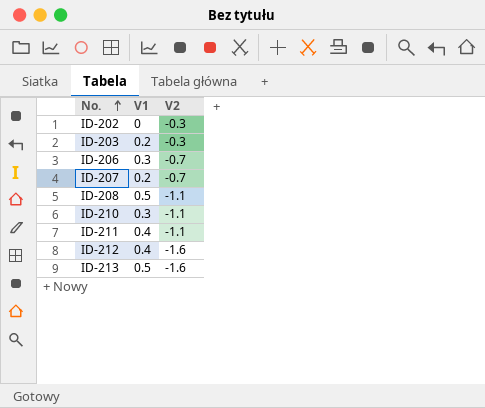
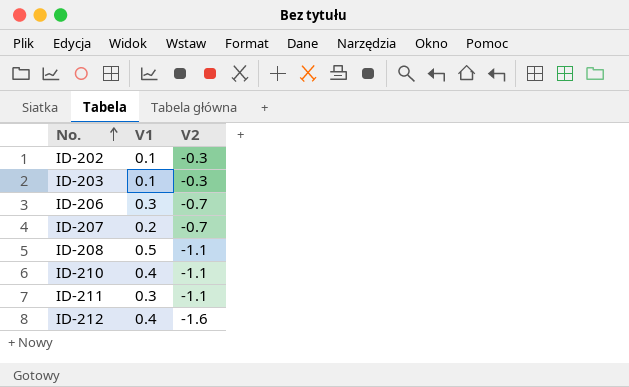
row ID-213: 0.5 | -1.6 -> none
ID-202 | V1: 0 -> 0.1
ID-203 | V1: 0.2 -> 0.1
ID-210 | V1: 0.3 -> 0.4
ID-211 | V1: 0.4 -> 0.3

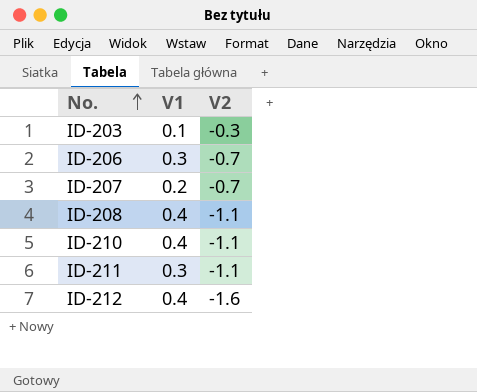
row ID-202: 0.1 | -0.3 -> none
ID-208 | V1: 0.5 -> 0.4

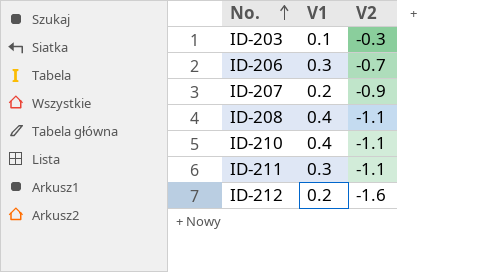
ID-207 | V2: -0.7 -> -0.9
ID-212 | V1: 0.4 -> 0.2

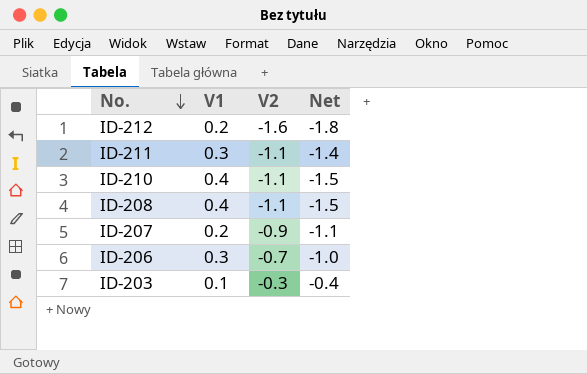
row order: No. ascending -> No. descending
column Net | formula: none -> [V2] - [V1]

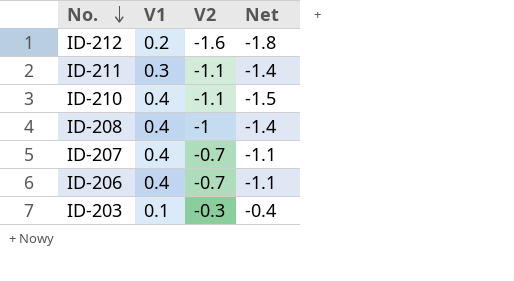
ID-208 | V2: -1.1 -> -1
ID-208 | Net: -1.5 -> -1.4
ID-207 | V1: 0.2 -> 0.4
ID-207 | V2: -0.9 -> -0.7
ID-206 | V1: 0.3 -> 0.4
ID-206 | Net: -1.0 -> -1.1

